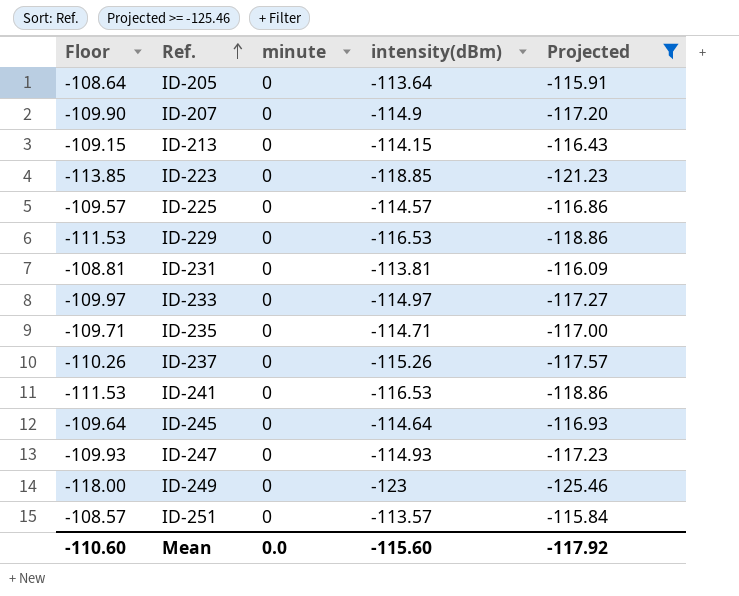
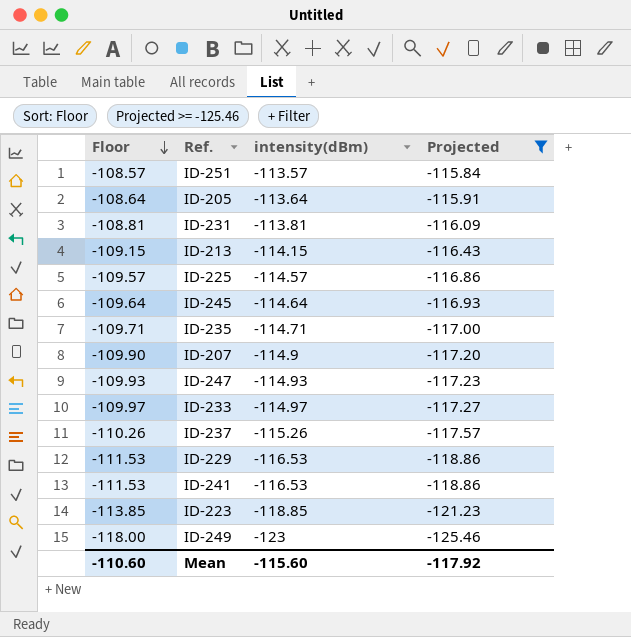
row order: Ref. ascending -> Floor descending
column minute | position: 3 -> none

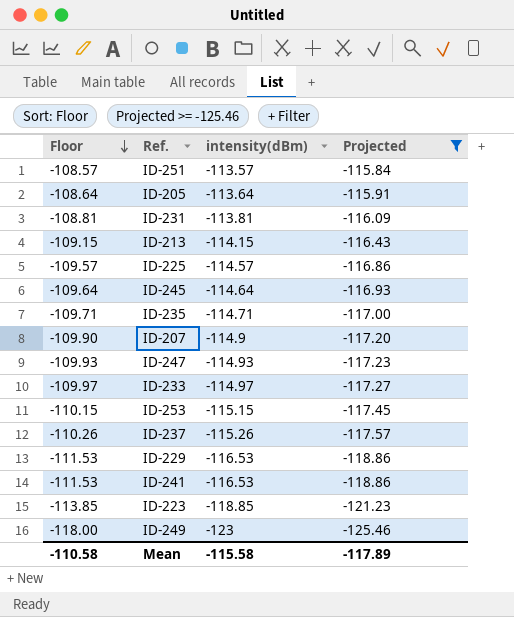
row ID-253: none -> -110.15 | -115.15 | -117.45
Mean | Floor: -110.60 -> -110.58
Mean | intensity(dBm): -115.60 -> -115.58
Mean | Projected: -117.92 -> -117.89

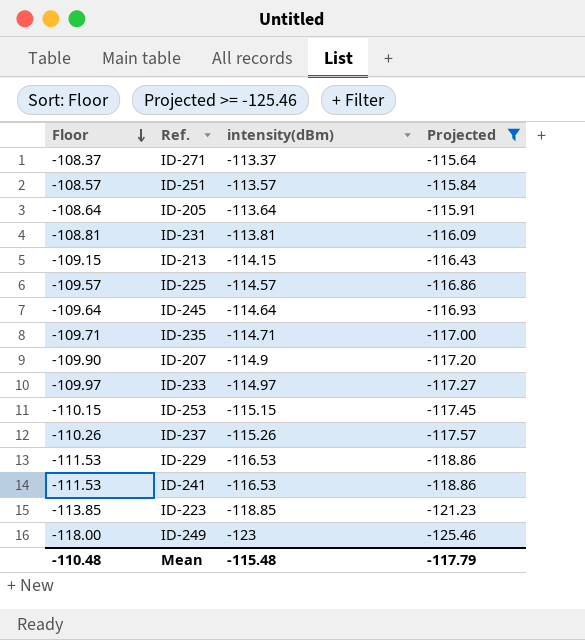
row ID-247: -109.93 | -114.93 | -117.23 -> none
row ID-271: none -> -108.37 | -113.37 | -115.64
Mean | Floor: -110.58 -> -110.48
Mean | intensity(dBm): -115.58 -> -115.48
Mean | Projected: -117.89 -> -117.79

